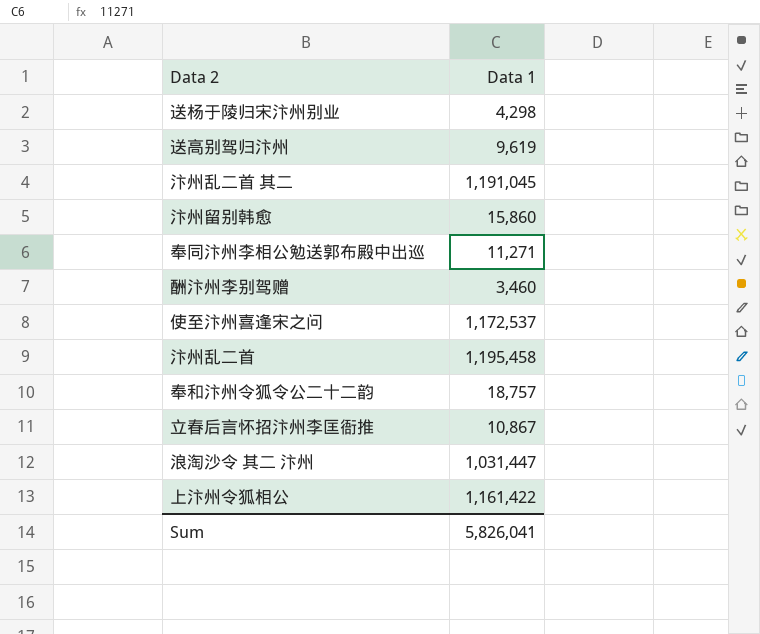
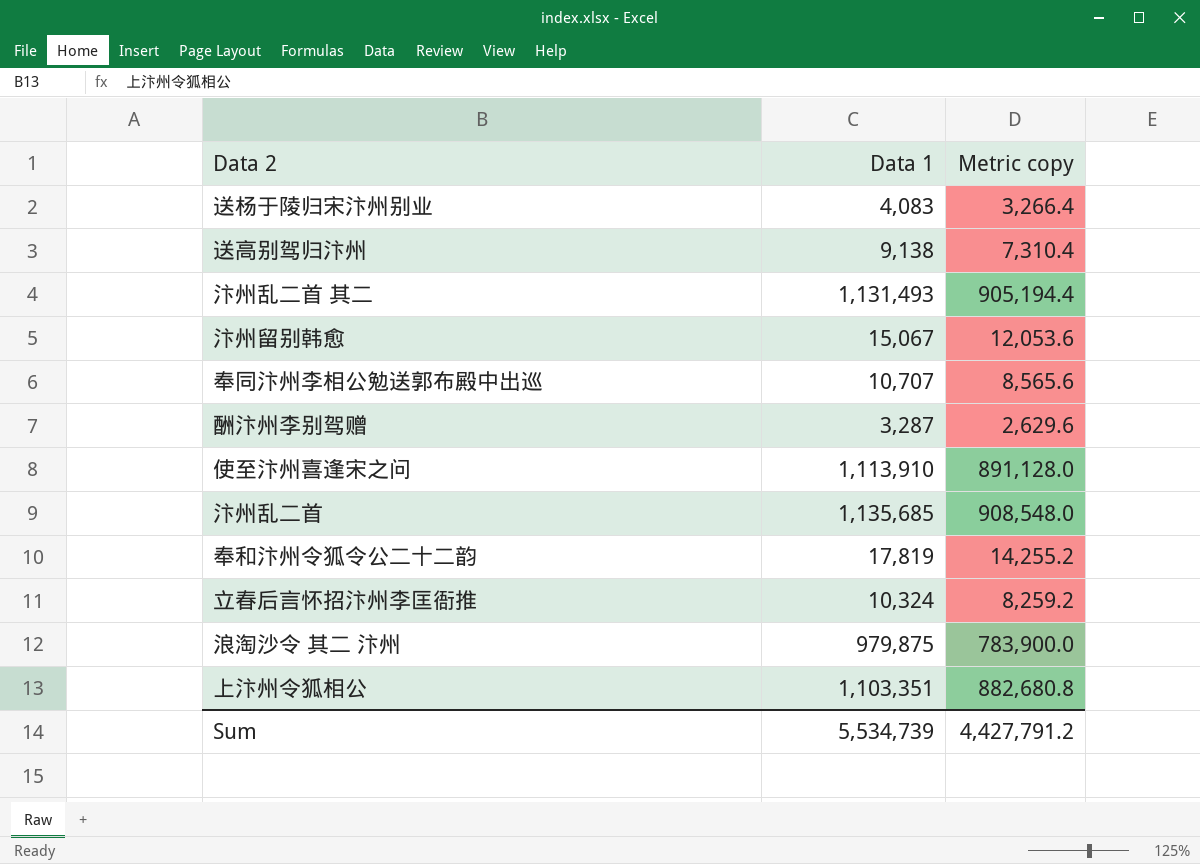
column Metric copy | formula: none -> [Data 1] * 0.8
送杨于陵归宋汴州别业 | Data 1: 4,298 -> 4,083
送高别驾归汴州 | Data 1: 9,619 -> 9,138
汴州乱二首 其二 | Data 1: 1,191,045 -> 1,131,493
汴州留别韩愈 | Data 1: 15,860 -> 15,067
奉同汴州李相公勉送郭布殿中出巡 | Data 1: 11,271 -> 10,707
酬汴州李别驾赠 | Data 1: 3,460 -> 3,287
使至汴州喜逢宋之问 | Data 1: 1,172,537 -> 1,113,910
汴州乱二首 | Data 1: 1,195,458 -> 1,135,685
奉和汴州令狐令公二十二韵 | Data 1: 18,757 -> 17,819
立春后言怀招汴州李匡衙推 | Data 1: 10,867 -> 10,324
浪淘沙令 其二 汴州 | Data 1: 1,031,447 -> 979,875
上汴州令狐相公 | Data 1: 1,161,422 -> 1,103,351
Sum | Data 1: 5,826,041 -> 5,534,739

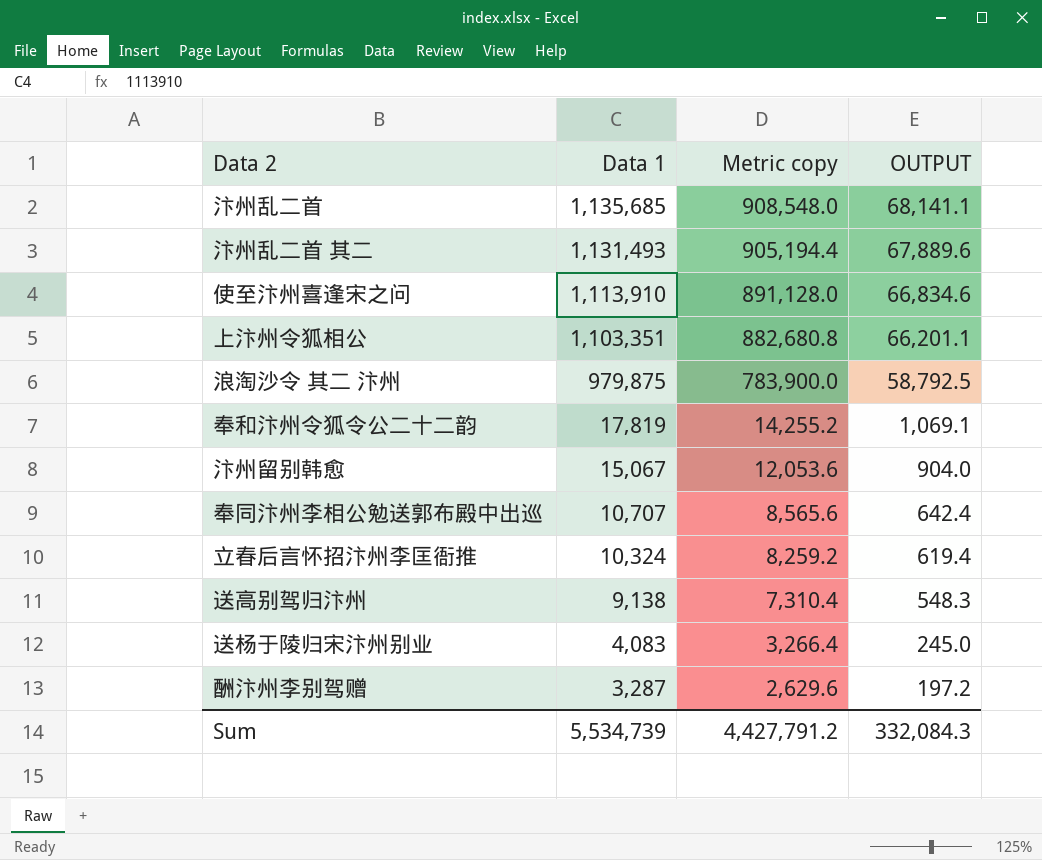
row order: none -> Data 1 descending
column OUTPUT | formula: none -> [Data 1] * 0.06

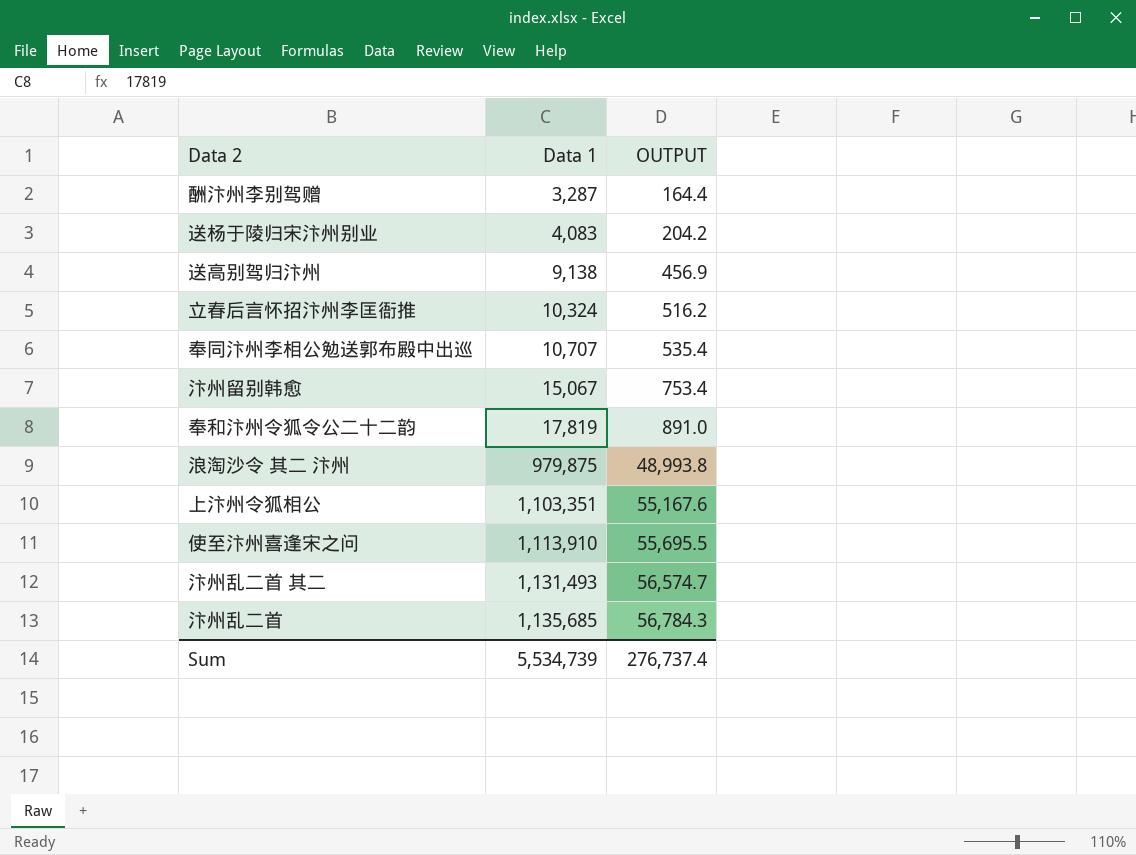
row order: Data 1 descending -> Data 1 ascending
column Metric copy | formula: [Data 1] * 0.8 -> none
column OUTPUT | formula: [Data 1] * 0.06 -> [Data 1] * 0.05
Sum | OUTPUT: 332,084.3 -> 276,737.4

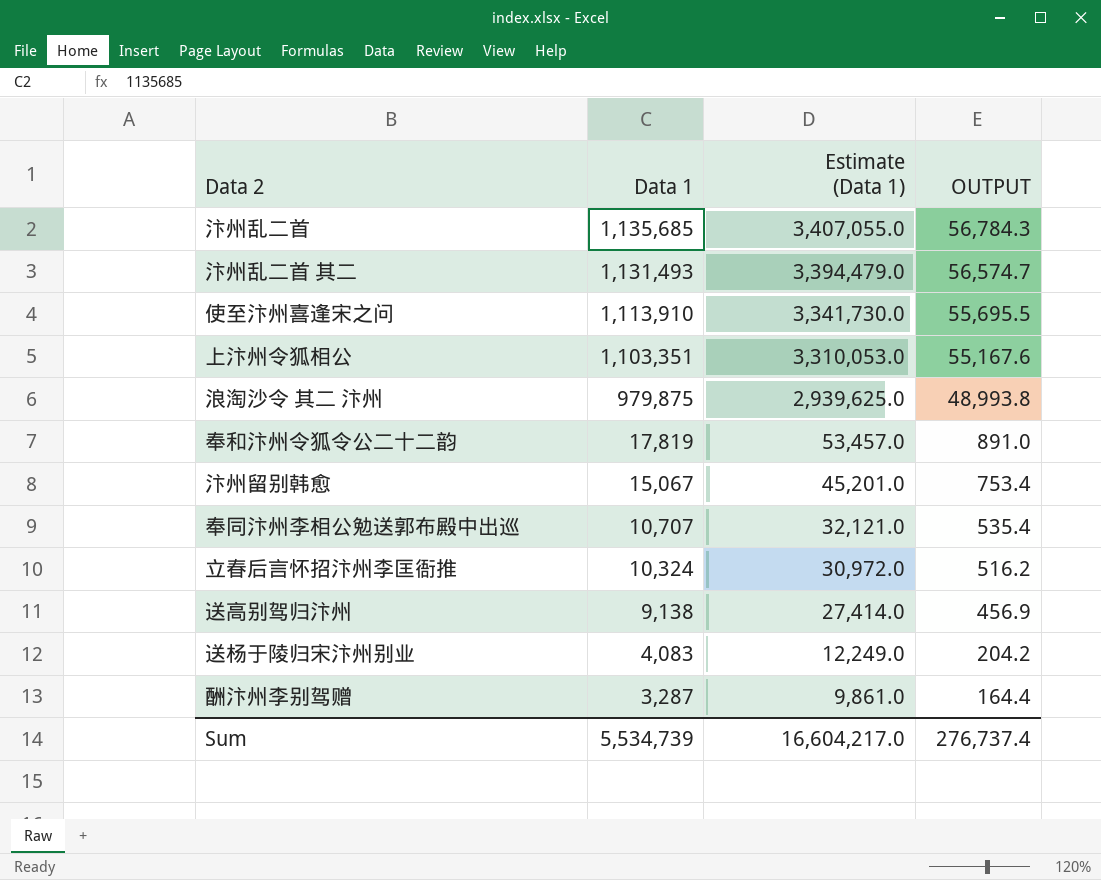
row order: Data 1 ascending -> Data 1 descending
column Estimate (Data 1) | formula: none -> [Data 1] * 3

